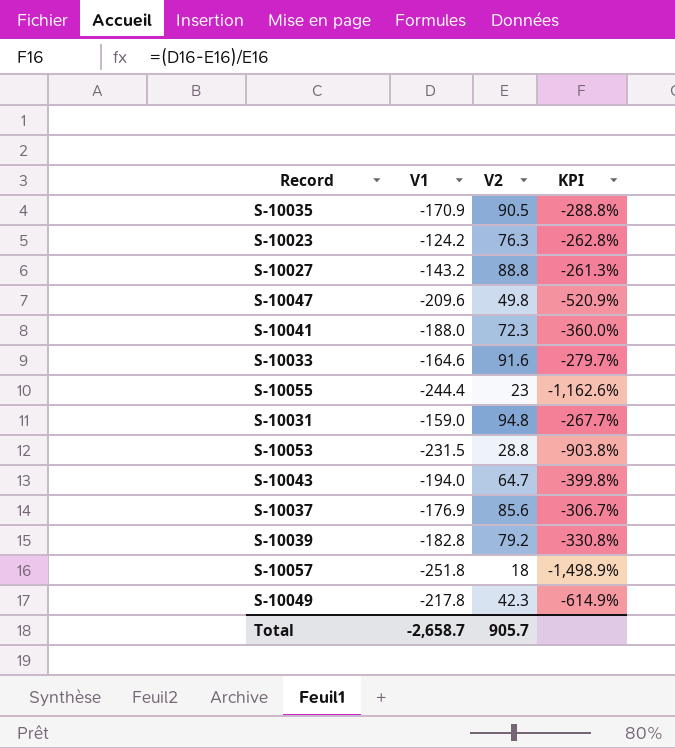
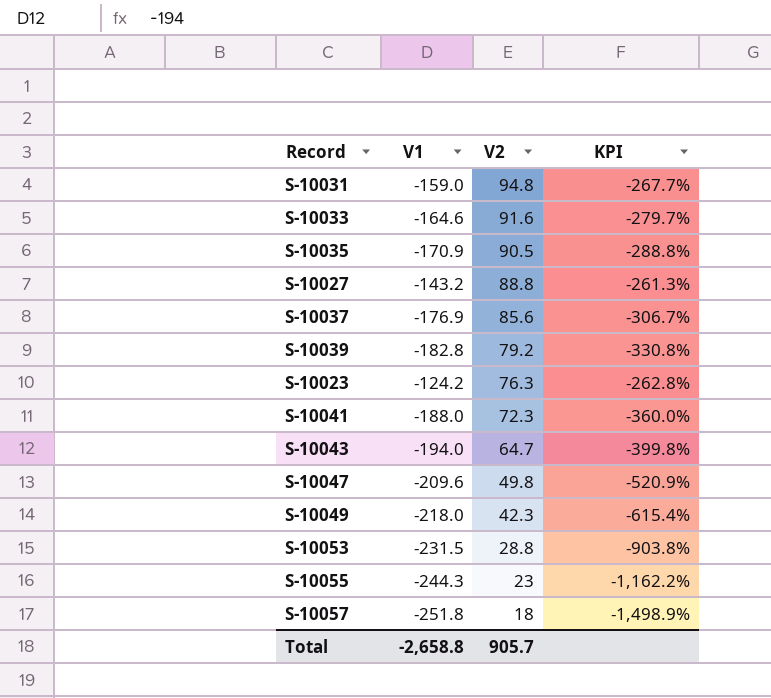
row order: none -> V2 descending
S-10049 | V1: -217.8 -> -218.0
S-10049 | KPI: -614.9% -> -615.4%
S-10055 | V1: -244.4 -> -244.3
S-10055 | KPI: -1,162.6% -> -1,162.2%
Total | V1: -2,658.7 -> -2,658.8

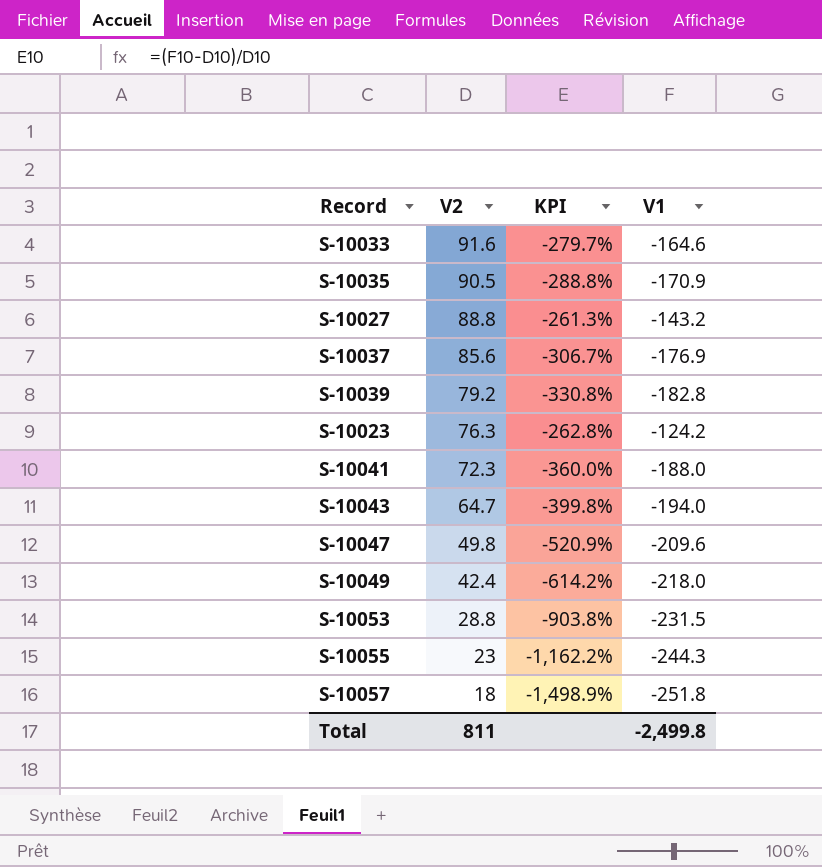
column V1 | position: 2 -> 4
row S-10031: -159.0 | 94.8 | -267.7% -> none
S-10049 | V2: 42.3 -> 42.4
S-10049 | KPI: -615.4% -> -614.2%
Total | V2: 905.7 -> 811
Total | V1: -2,658.8 -> -2,499.8

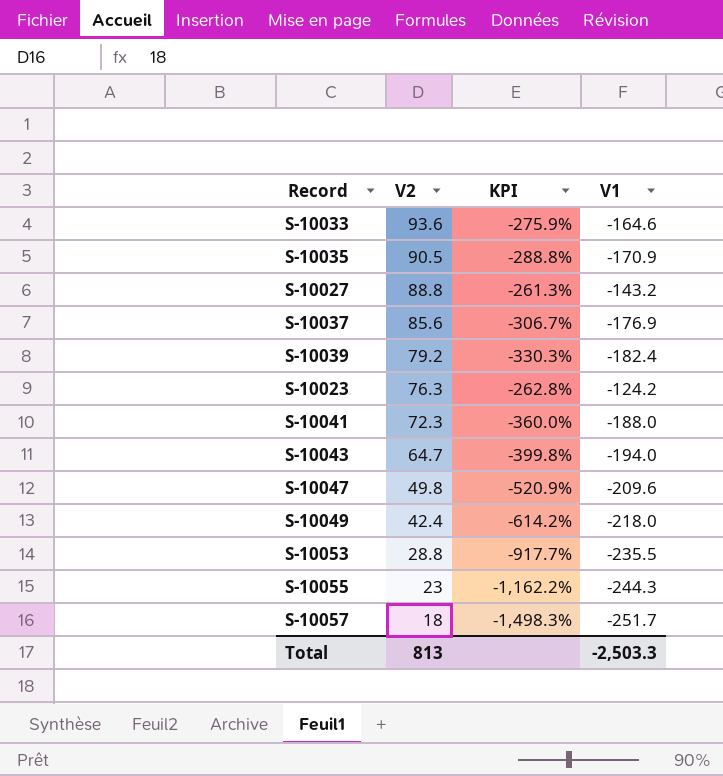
S-10033 | V2: 91.6 -> 93.6
S-10033 | KPI: -279.7% -> -275.9%
S-10039 | KPI: -330.8% -> -330.3%
S-10039 | V1: -182.8 -> -182.4
S-10053 | KPI: -903.8% -> -917.7%
S-10053 | V1: -231.5 -> -235.5
S-10057 | KPI: -1,498.9% -> -1,498.3%
S-10057 | V1: -251.8 -> -251.7
Total | V2: 811 -> 813
Total | V1: -2,499.8 -> -2,503.3

